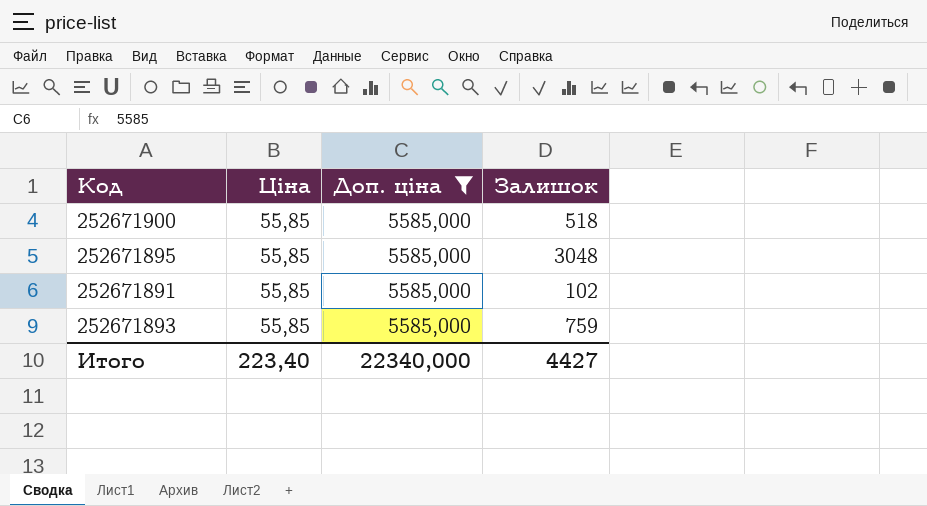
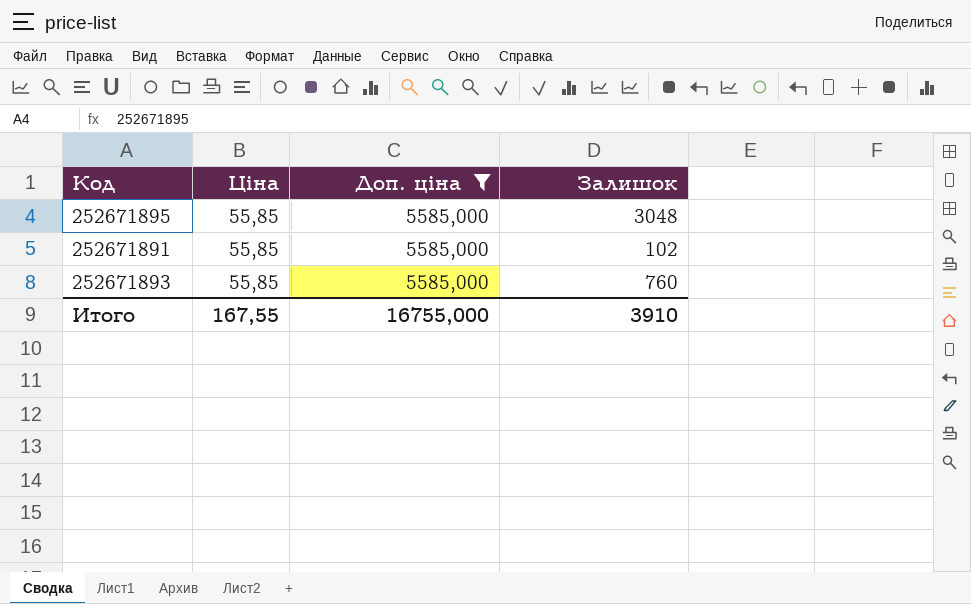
row 252671900: 55,85 | 5585,000 | 518 -> none
252671893 | Залишок: 759 -> 760
Итого | Ціна: 223,40 -> 167,55
Итого | Доп. ціна: 22340,000 -> 16755,000
Итого | Залишок: 4427 -> 3910

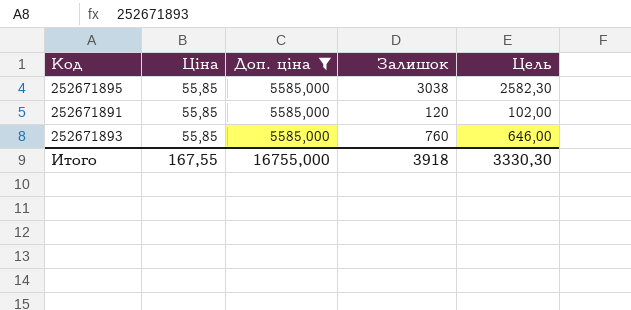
column Цель | formula: none -> [Залишок] * 0,85
252671895 | Залишок: 3048 -> 3038
252671891 | Залишок: 102 -> 120
Итого | Залишок: 3910 -> 3918

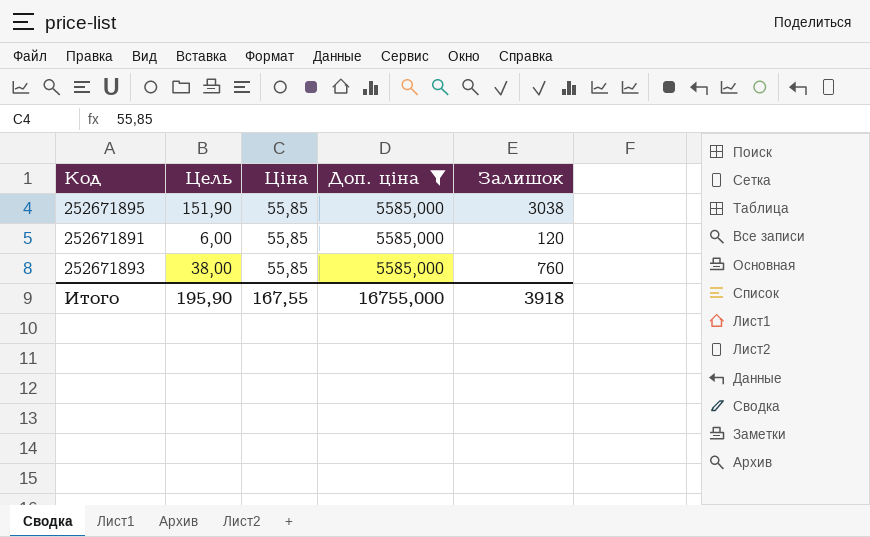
column Цель | formula: [Залишок] * 0,85 -> [Залишок] * 0,05
column Цель | position: 5 -> 2
Итого | Цель: 3330,30 -> 195,90

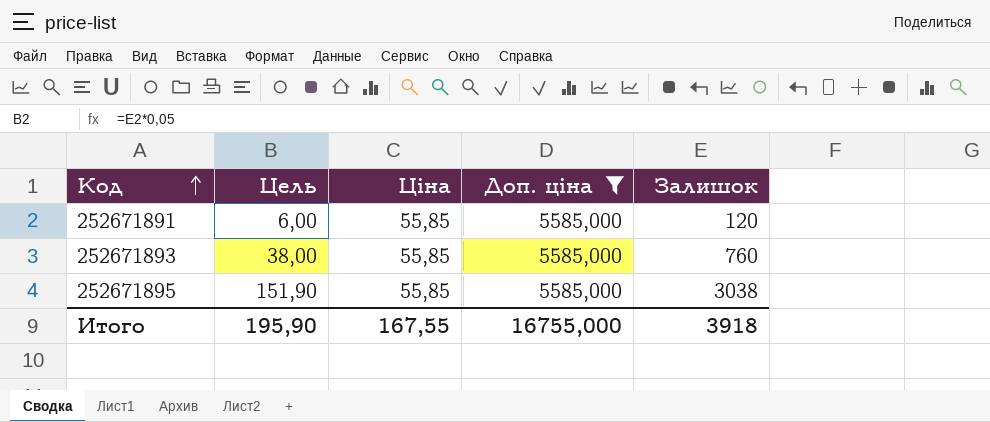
row order: none -> Код ascending

